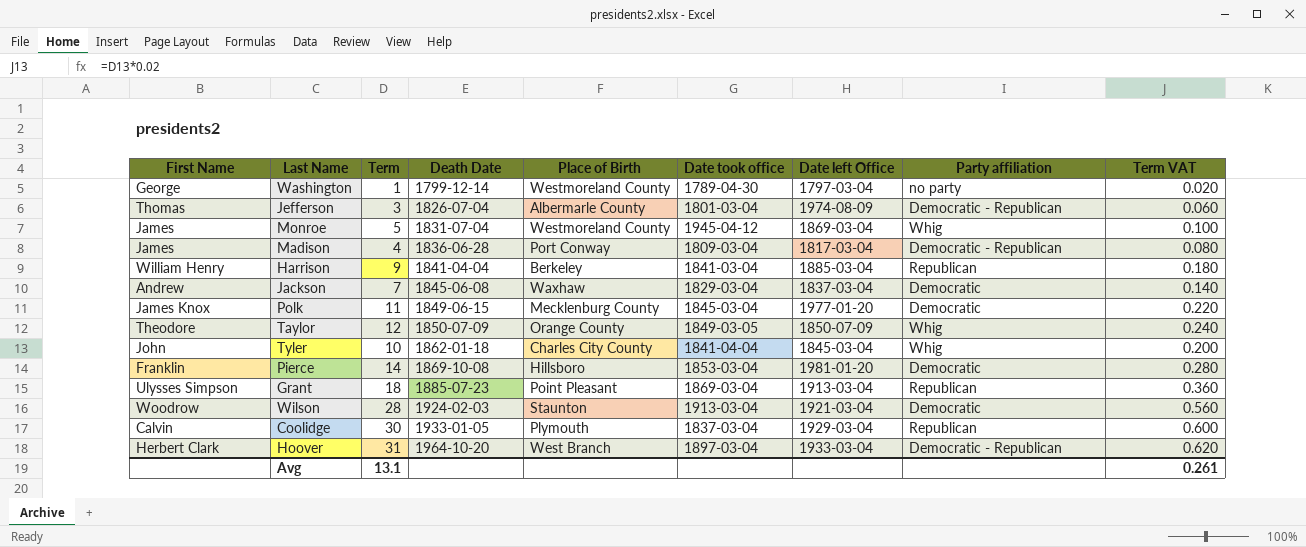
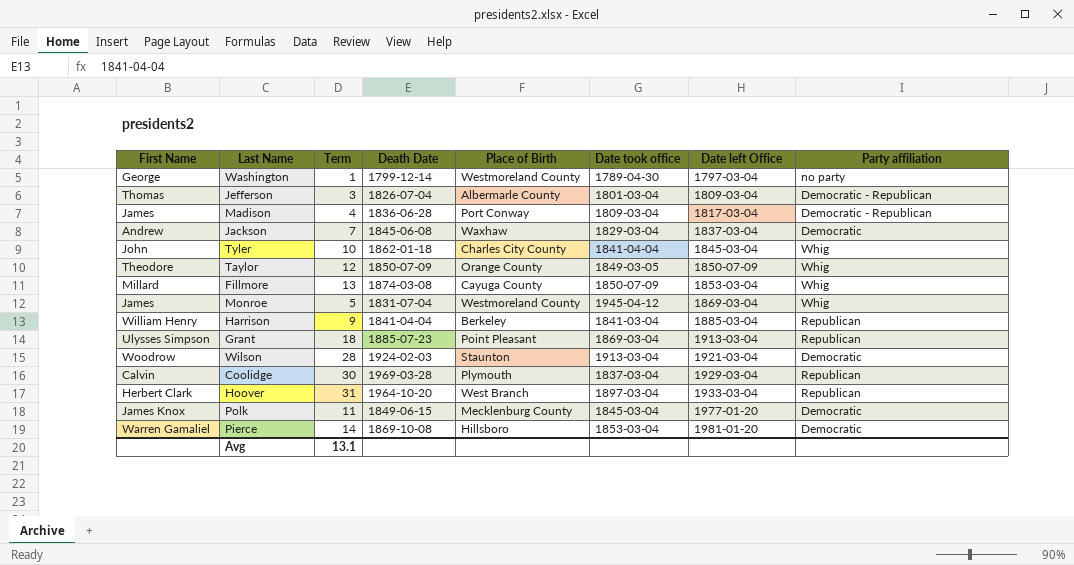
row order: Death Date ascending -> Date left Office ascending
column Term VAT | formula: [Term] * 0.02 -> none
Jefferson | Date left Office: 1974-08-09 -> 1809-03-04
row Fillmore: none -> Millard | 13 | 1874-03-08 | Cayuga County | 1850-07-09 | 1853-03-04 | Whig
Coolidge | Death Date: 1933-01-05 -> 1969-03-28
Hoover | Party affiliation: Democratic - Republican -> Republican
Pierce | First Name: Franklin -> Warren Gamaliel

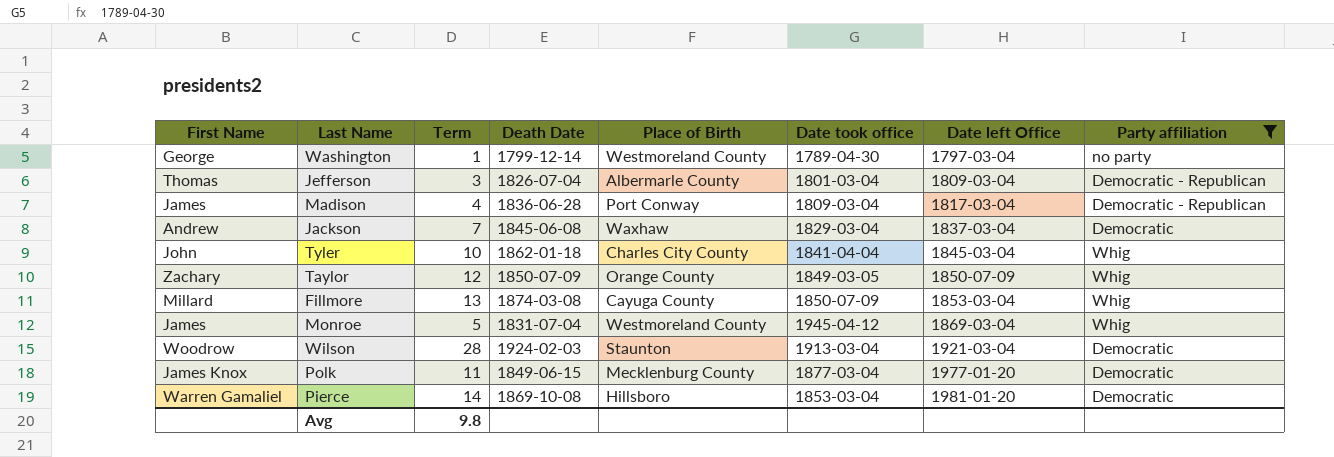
filter: none -> Party affiliation != Republican
Taylor | First Name: Theodore -> Zachary
Polk | Date took office: 1845-03-04 -> 1877-03-04
Avg | Term: 13.1 -> 9.8

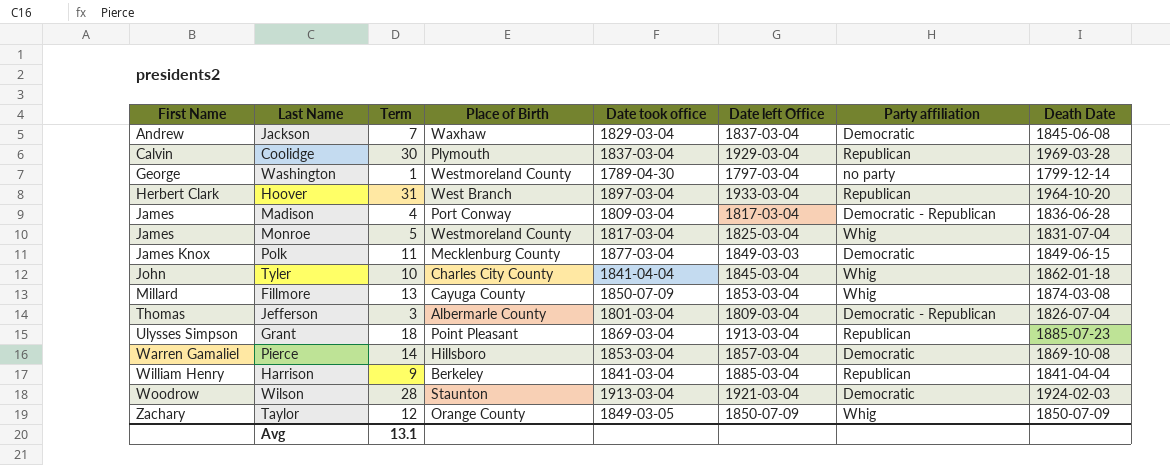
filter: Party affiliation != Republican -> none
row order: Date left Office ascending -> First Name ascending
column Death Date | position: 4 -> 8
Monroe | Date took office: 1945-04-12 -> 1817-03-04
Monroe | Date left Office: 1869-03-04 -> 1825-03-04
Polk | Date left Office: 1977-01-20 -> 1849-03-03
Pierce | Date left Office: 1981-01-20 -> 1857-03-04
Avg | Term: 9.8 -> 13.1

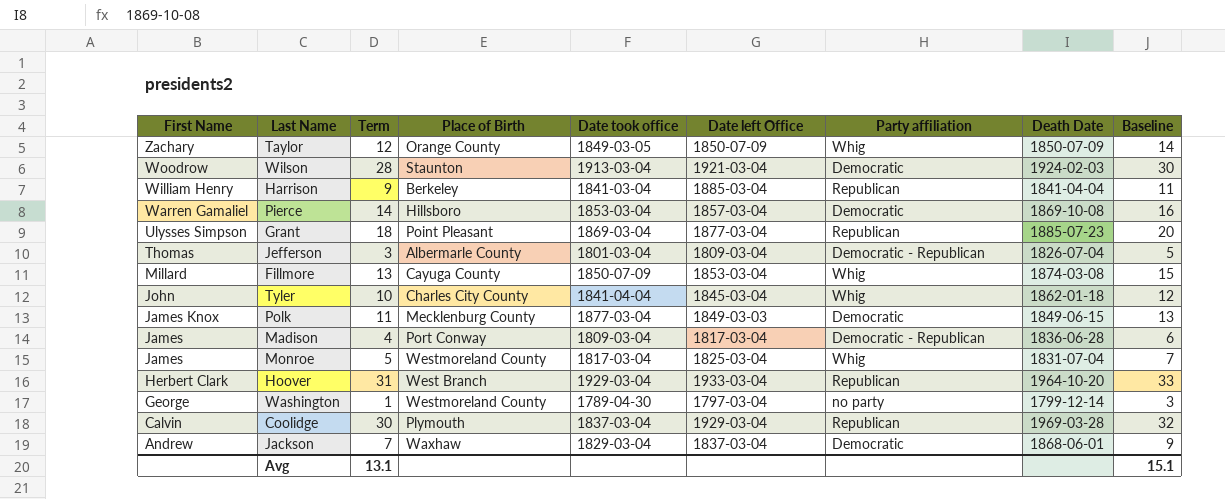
row order: First Name ascending -> First Name descending
column Baseline | formula: none -> [Term] + 2
Grant | Date left Office: 1913-03-04 -> 1877-03-04
Hoover | Date took office: 1897-03-04 -> 1929-03-04
Jackson | Death Date: 1845-06-08 -> 1868-06-01

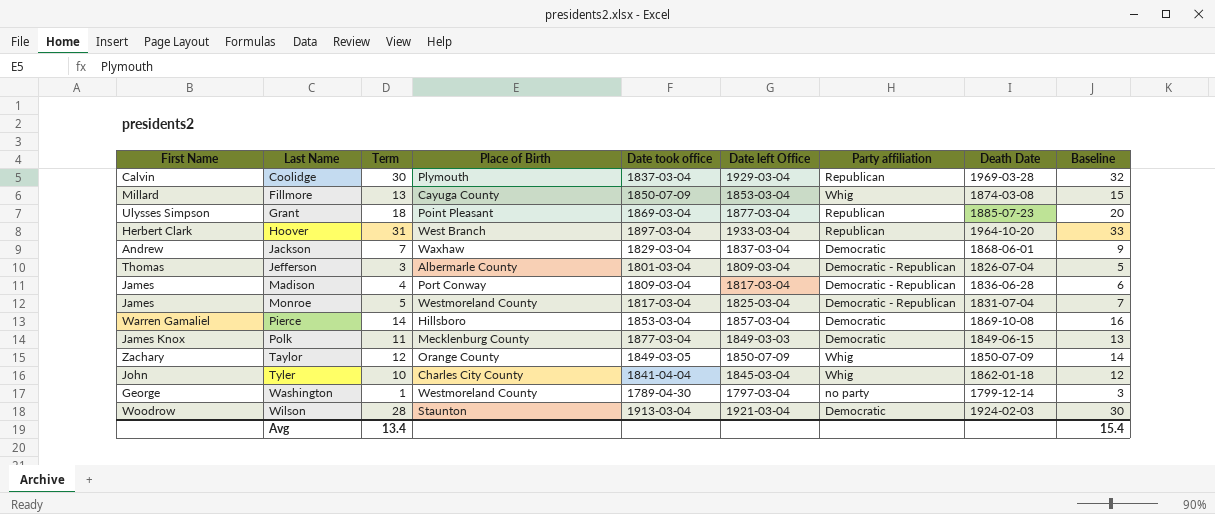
row order: First Name descending -> Last Name ascending
row Harrison: William Henry | 9 | Berkeley | 1841-03-04 | 1885-03-04 | Republican | 1841-04-04 | 11 -> none
Hoover | Date took office: 1929-03-04 -> 1897-03-04
Monroe | Party affiliation: Whig -> Democratic - Republican
Avg | Term: 13.1 -> 13.4
Avg | Baseline: 15.1 -> 15.4

